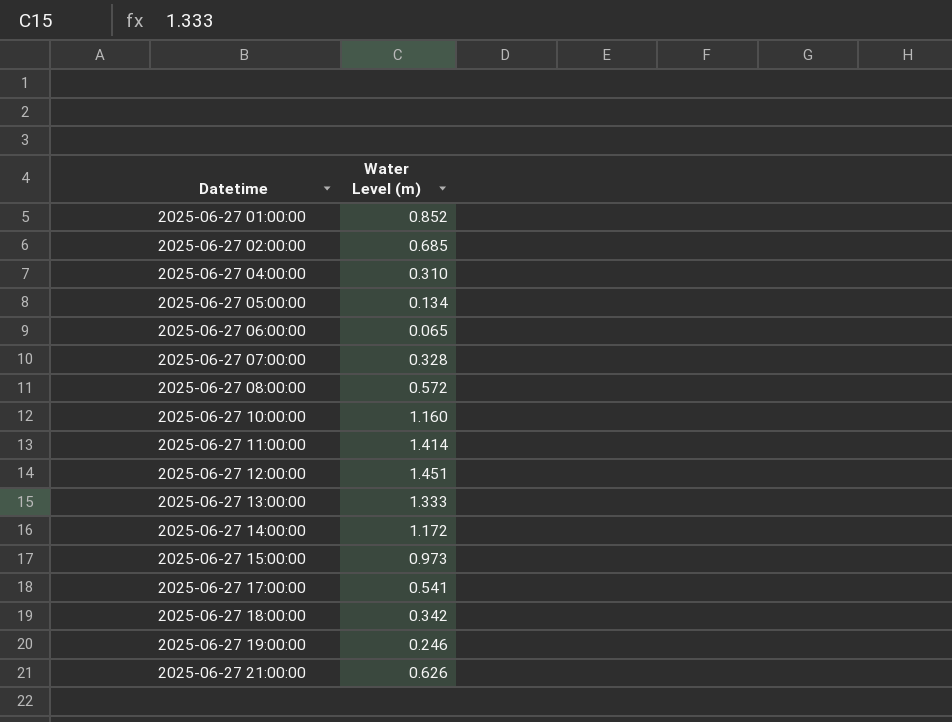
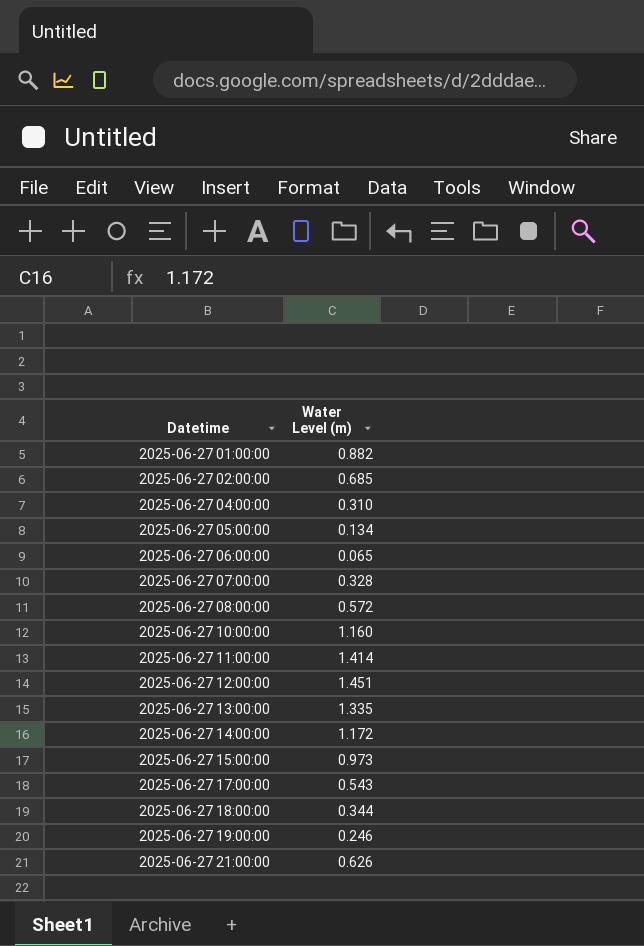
2025-06-27 01:00:00 | Water Level (m): 0.852 -> 0.882
2025-06-27 13:00:00 | Water Level (m): 1.333 -> 1.335
2025-06-27 17:00:00 | Water Level (m): 0.541 -> 0.543
2025-06-27 18:00:00 | Water Level (m): 0.342 -> 0.344

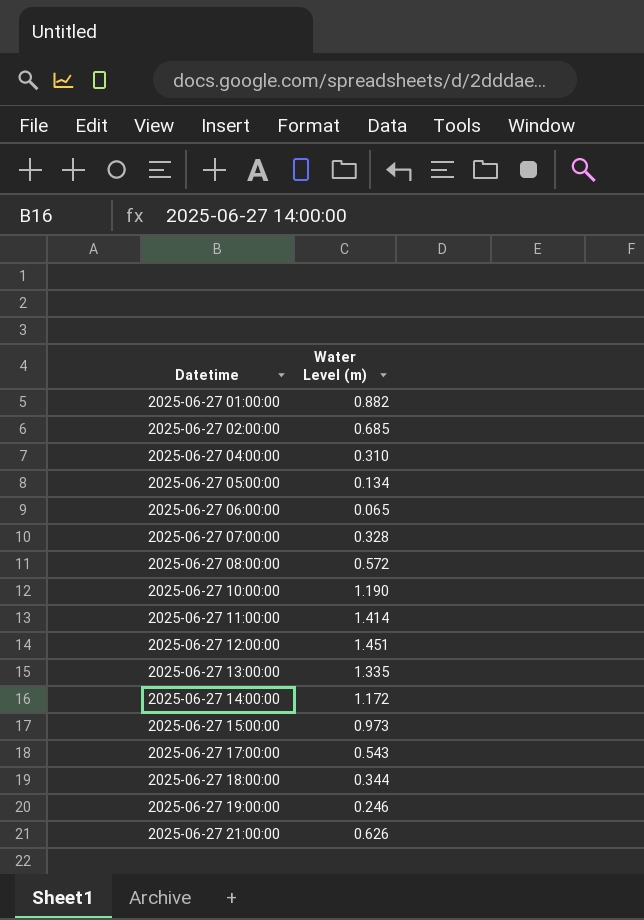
2025-06-27 10:00:00 | Water Level (m): 1.160 -> 1.190

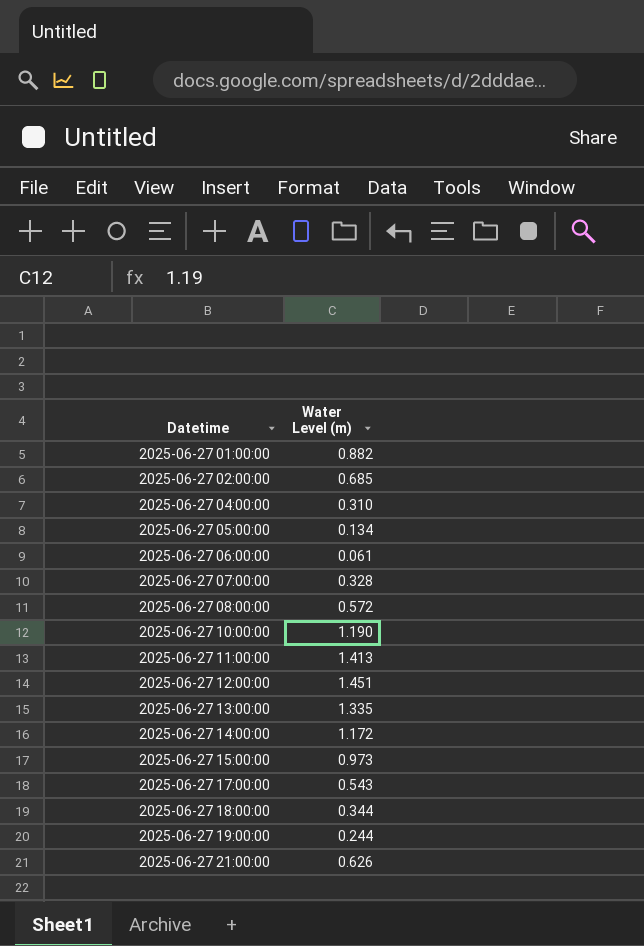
2025-06-27 06:00:00 | Water Level (m): 0.065 -> 0.061
2025-06-27 11:00:00 | Water Level (m): 1.414 -> 1.413
2025-06-27 19:00:00 | Water Level (m): 0.246 -> 0.244

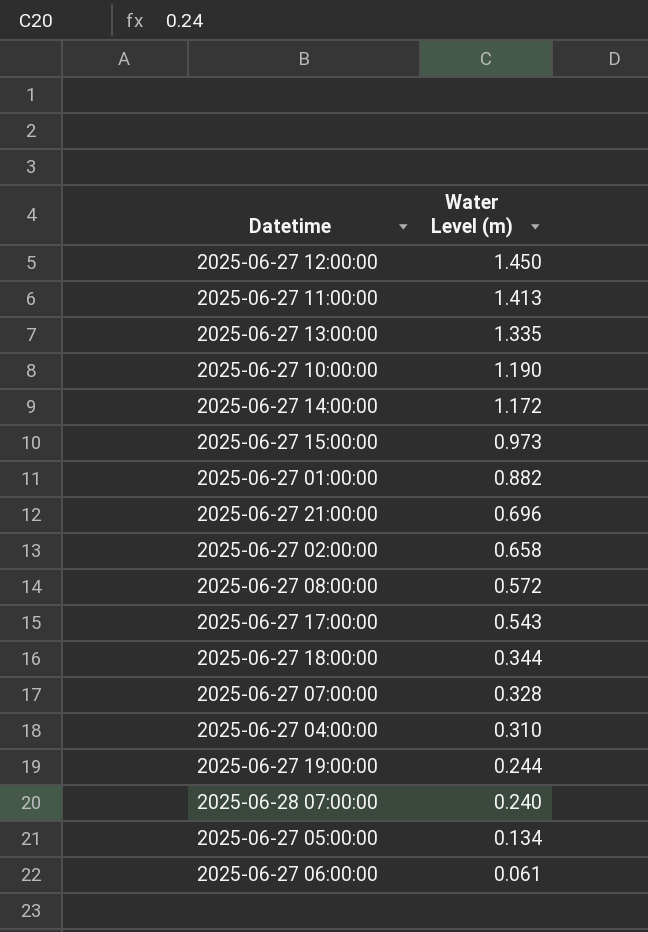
row order: Datetime ascending -> Water Level (m) descending
2025-06-27 12:00:00 | Water Level (m): 1.451 -> 1.450
2025-06-27 21:00:00 | Water Level (m): 0.626 -> 0.696
2025-06-27 02:00:00 | Water Level (m): 0.685 -> 0.658
row 2025-06-28 07:00:00: none -> 0.240

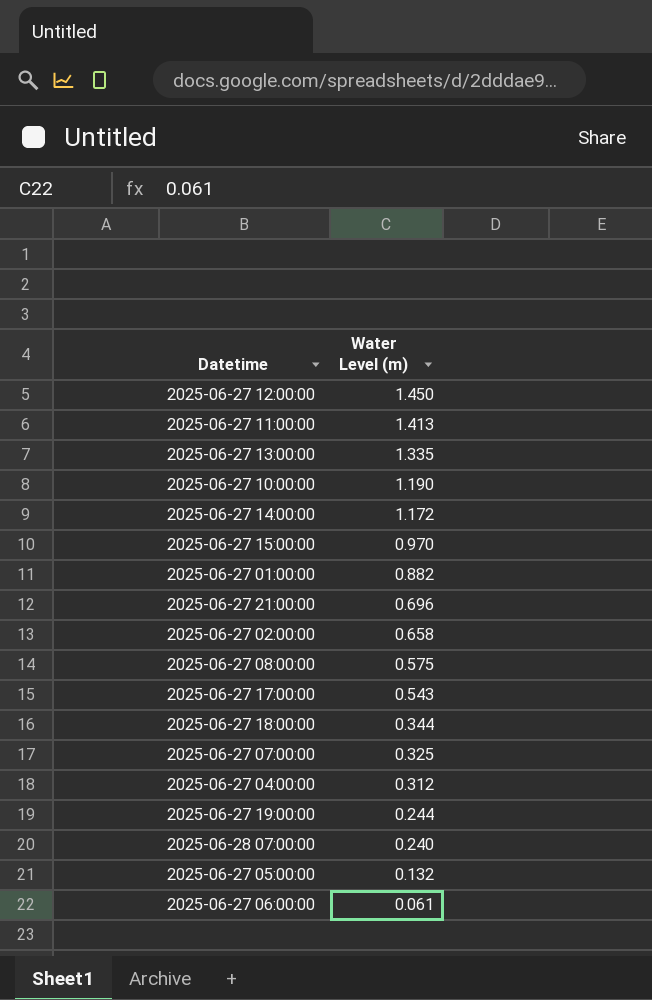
2025-06-27 15:00:00 | Water Level (m): 0.973 -> 0.970
2025-06-27 08:00:00 | Water Level (m): 0.572 -> 0.575
2025-06-27 07:00:00 | Water Level (m): 0.328 -> 0.325
2025-06-27 04:00:00 | Water Level (m): 0.310 -> 0.312
2025-06-27 05:00:00 | Water Level (m): 0.134 -> 0.132

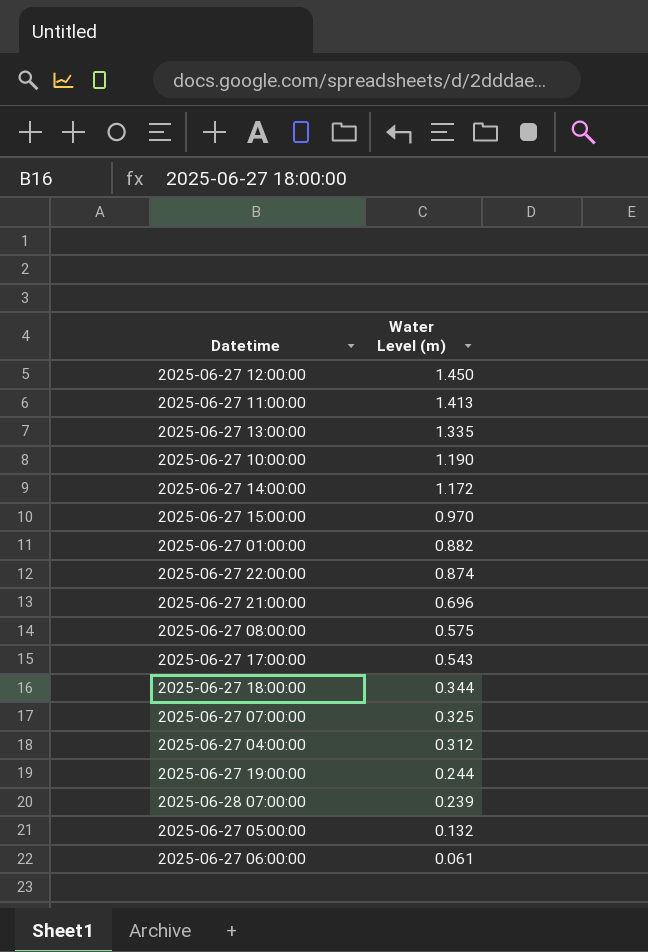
row 2025-06-27 02:00:00: 0.658 -> none
row 2025-06-27 22:00:00: none -> 0.874
2025-06-28 07:00:00 | Water Level (m): 0.240 -> 0.239

